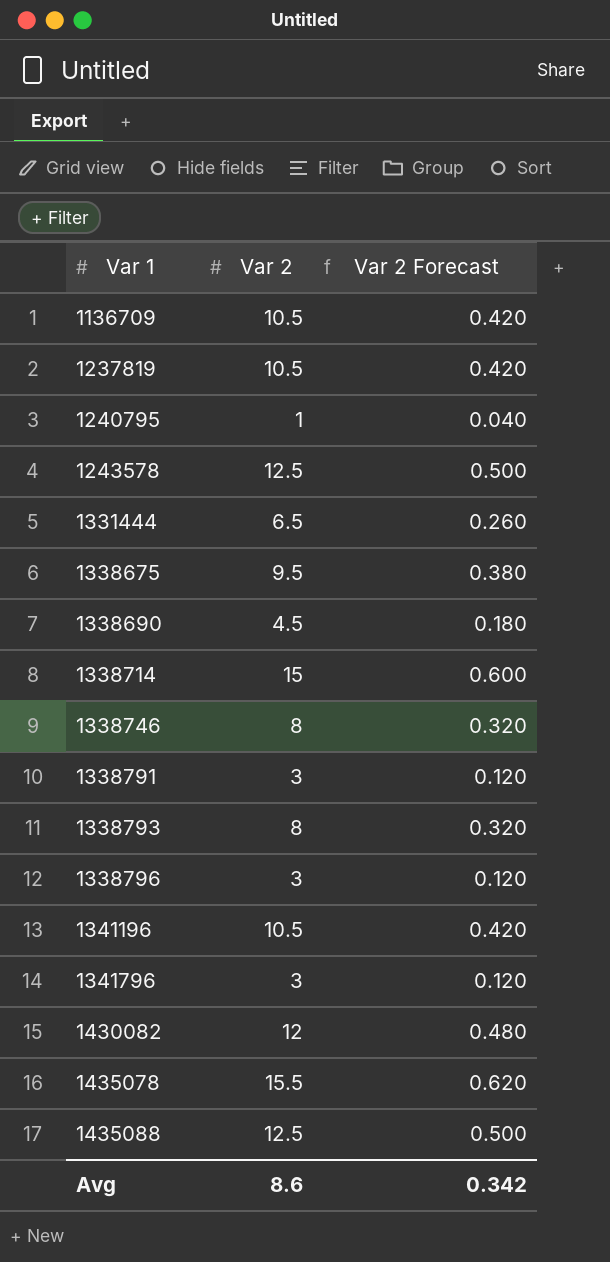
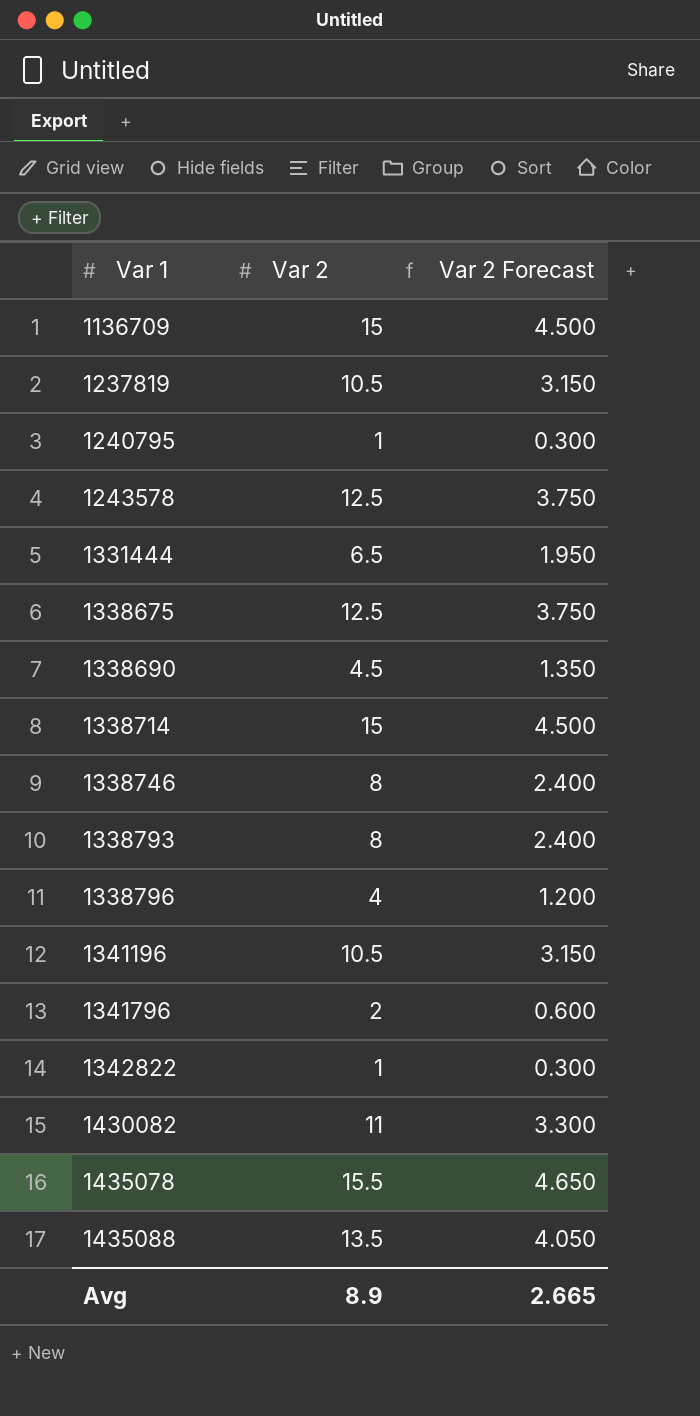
column Var 2 Forecast | formula: [Var 2] * 0.04 -> [Var 2] * 0.3
row 1338791: 3 | 0.120 -> none
1136709 | Var 2: 10.5 -> 15
1338675 | Var 2: 9.5 -> 12.5
1338796 | Var 2: 3 -> 4
1341796 | Var 2: 3 -> 2
row 1342822: none -> 1 | 0.300
1430082 | Var 2: 12 -> 11
1435088 | Var 2: 12.5 -> 13.5
Avg | Var 2: 8.6 -> 8.9
Avg | Var 2 Forecast: 0.342 -> 2.665

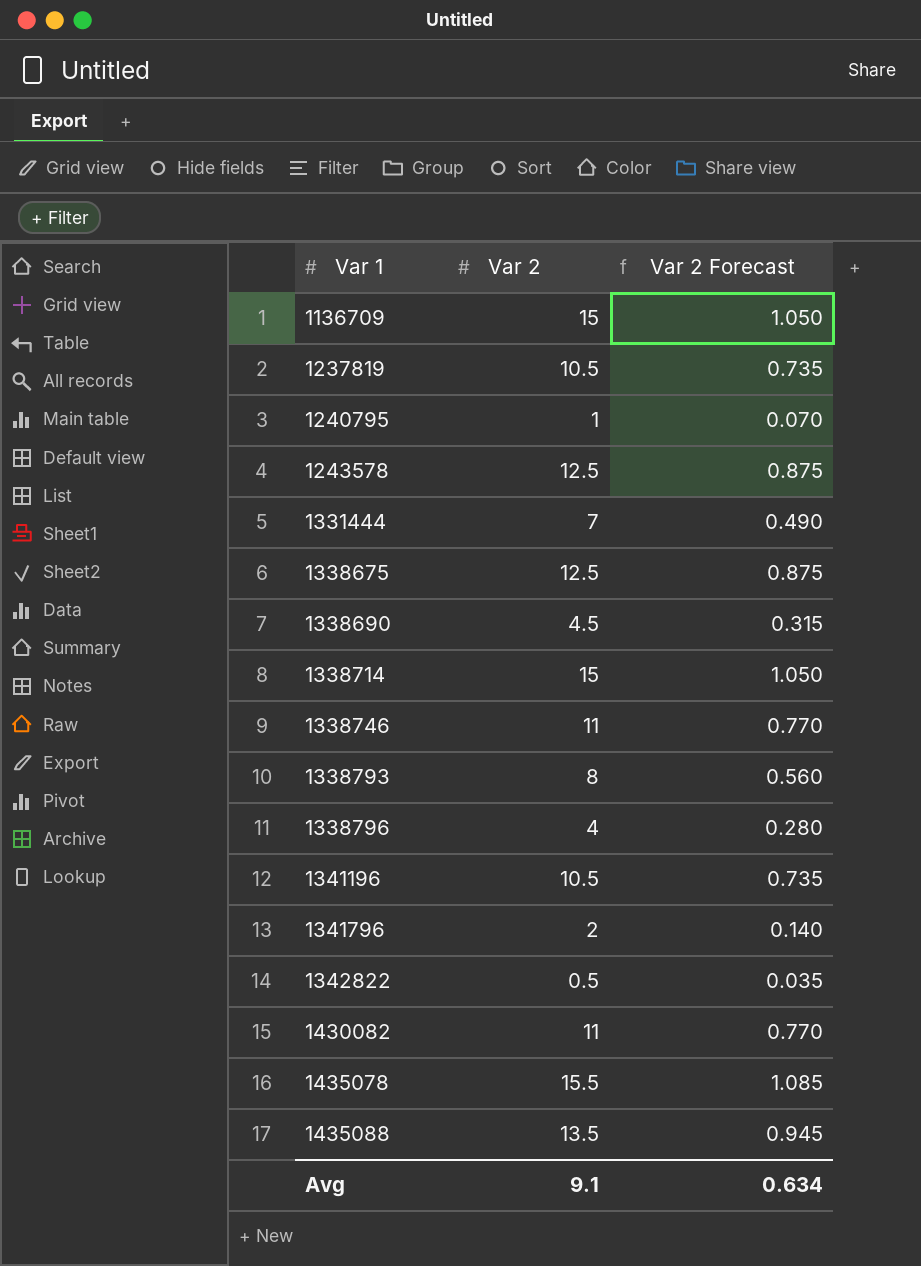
column Var 2 Forecast | formula: [Var 2] * 0.3 -> [Var 2] * 0.07
1331444 | Var 2: 6.5 -> 7
1338746 | Var 2: 8 -> 11
1342822 | Var 2: 1 -> 0.5
Avg | Var 2: 8.9 -> 9.1
Avg | Var 2 Forecast: 2.665 -> 0.634

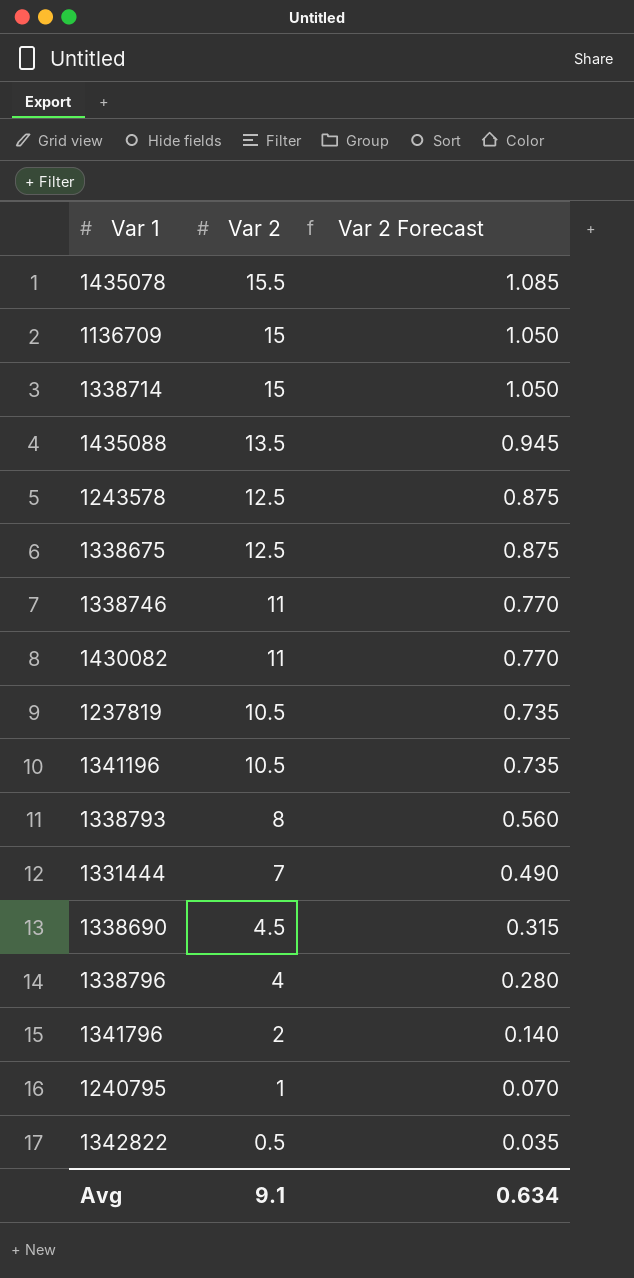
row order: Var 1 ascending -> Var 2 descending

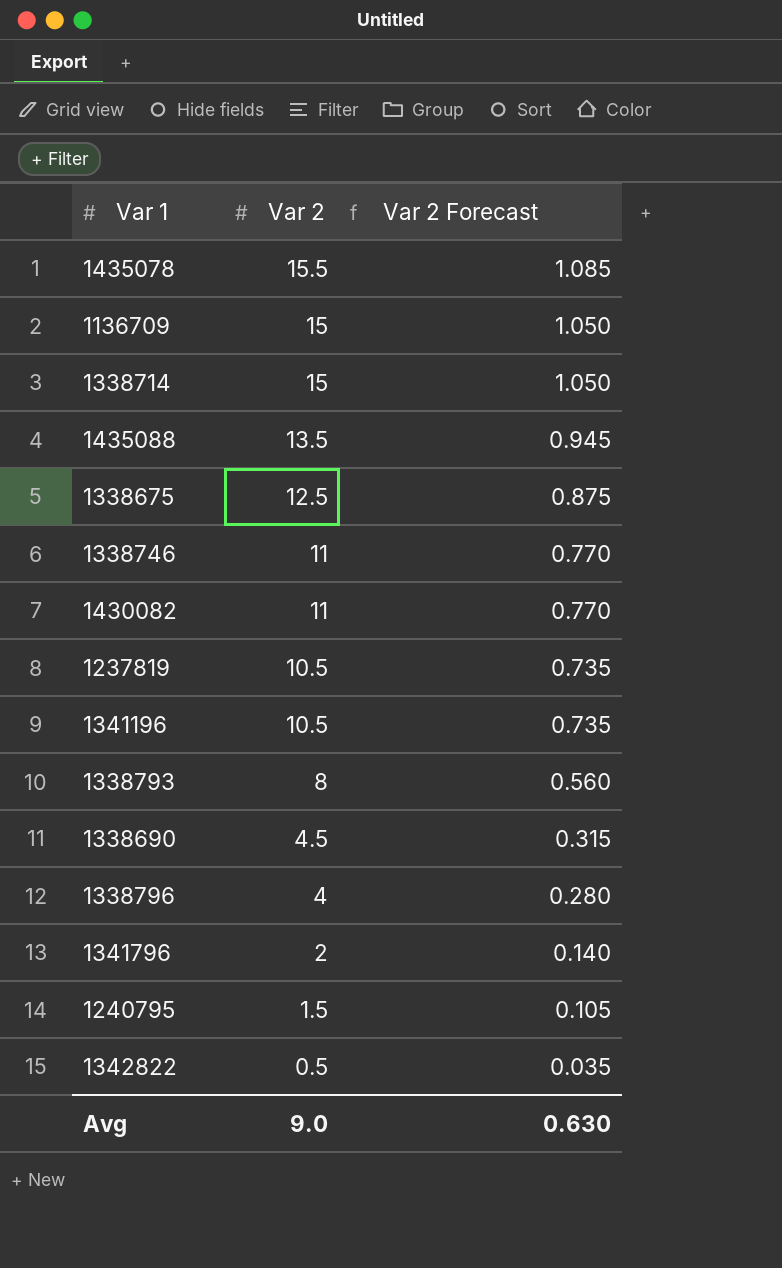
row 1243578: 12.5 | 0.875 -> none
row 1331444: 7 | 0.490 -> none
1240795 | Var 2: 1 -> 1.5
1240795 | Var 2 Forecast: 0.070 -> 0.105
Avg | Var 2: 9.1 -> 9.0
Avg | Var 2 Forecast: 0.634 -> 0.630

